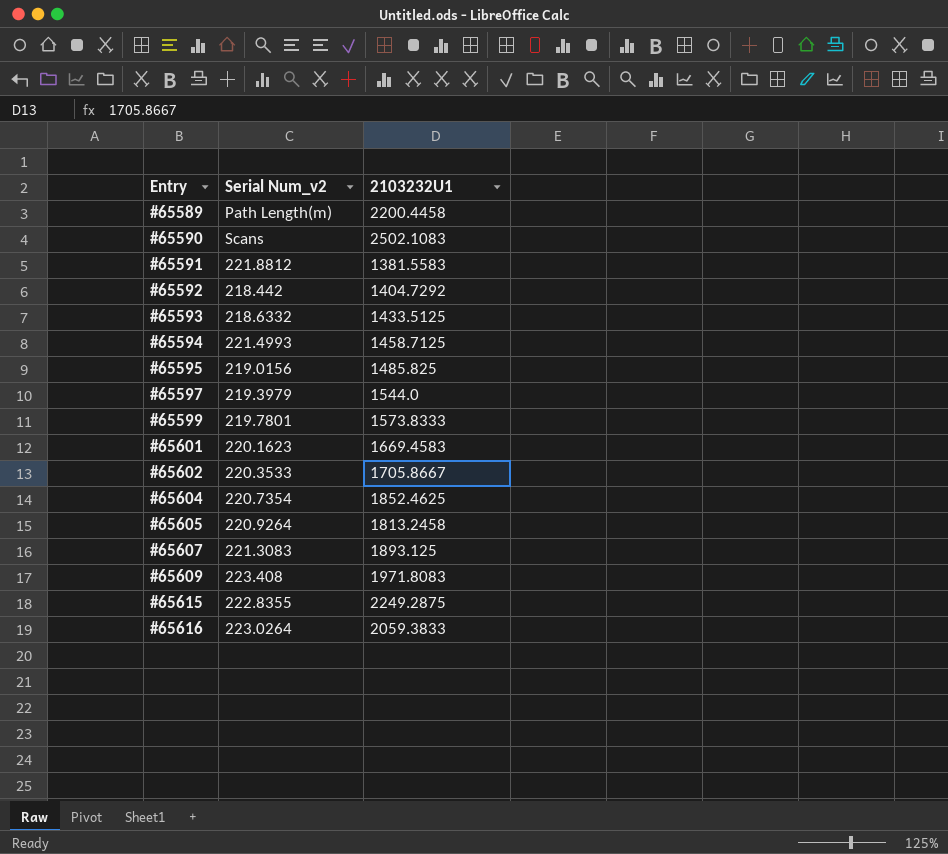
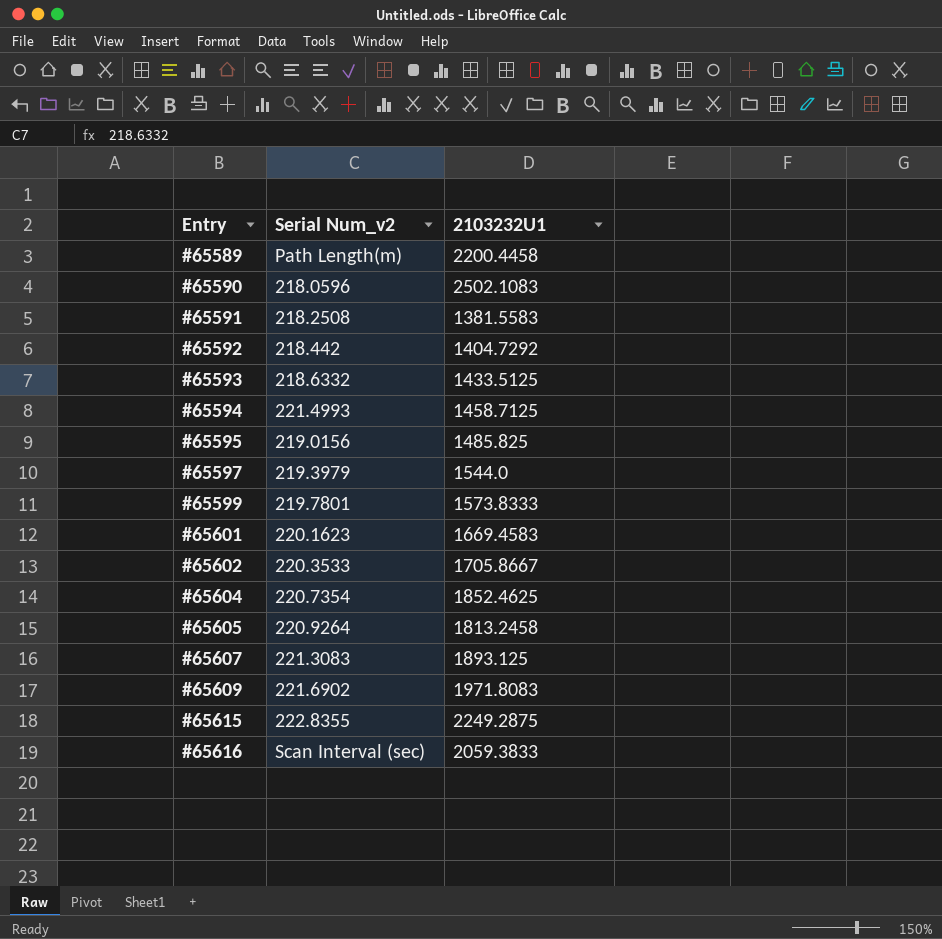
#65590 | Serial Num_v2: Scans -> 218.0596
#65591 | Serial Num_v2: 221.8812 -> 218.2508
#65609 | Serial Num_v2: 223.408 -> 221.6902
#65616 | Serial Num_v2: 223.0264 -> Scan Interval (sec)

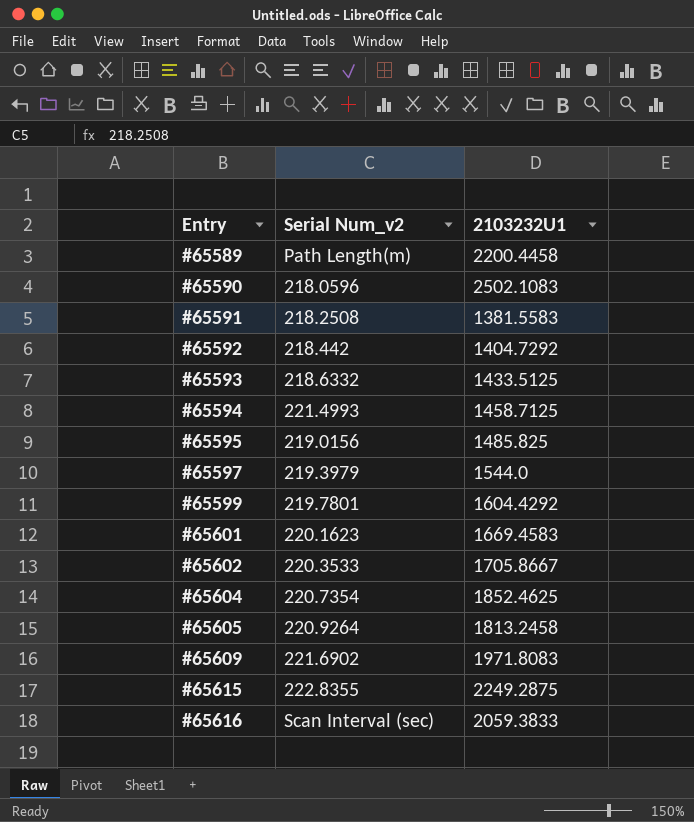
row #65607: 221.3083 | 1893.125 -> none
#65599 | 2103232U1: 1573.8333 -> 1604.4292

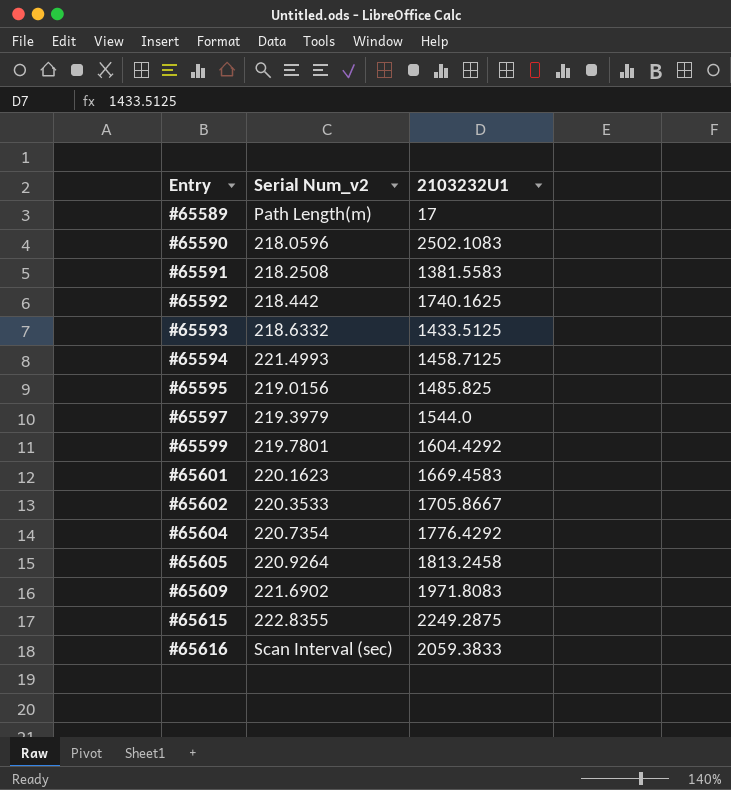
#65589 | 2103232U1: 2200.4458 -> 17
#65592 | 2103232U1: 1404.7292 -> 1740.1625
#65604 | 2103232U1: 1852.4625 -> 1776.4292

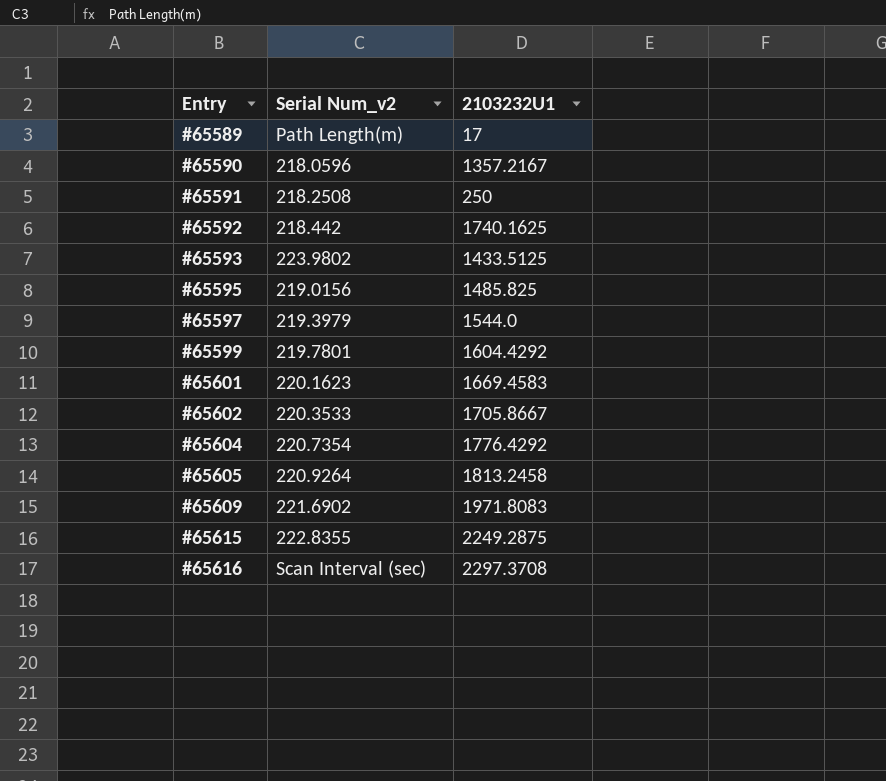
row #65594: 221.4993 | 1458.7125 -> none
#65590 | 2103232U1: 2502.1083 -> 1357.2167
#65591 | 2103232U1: 1381.5583 -> 250
#65593 | Serial Num_v2: 218.6332 -> 223.9802
#65616 | 2103232U1: 2059.3833 -> 2297.3708

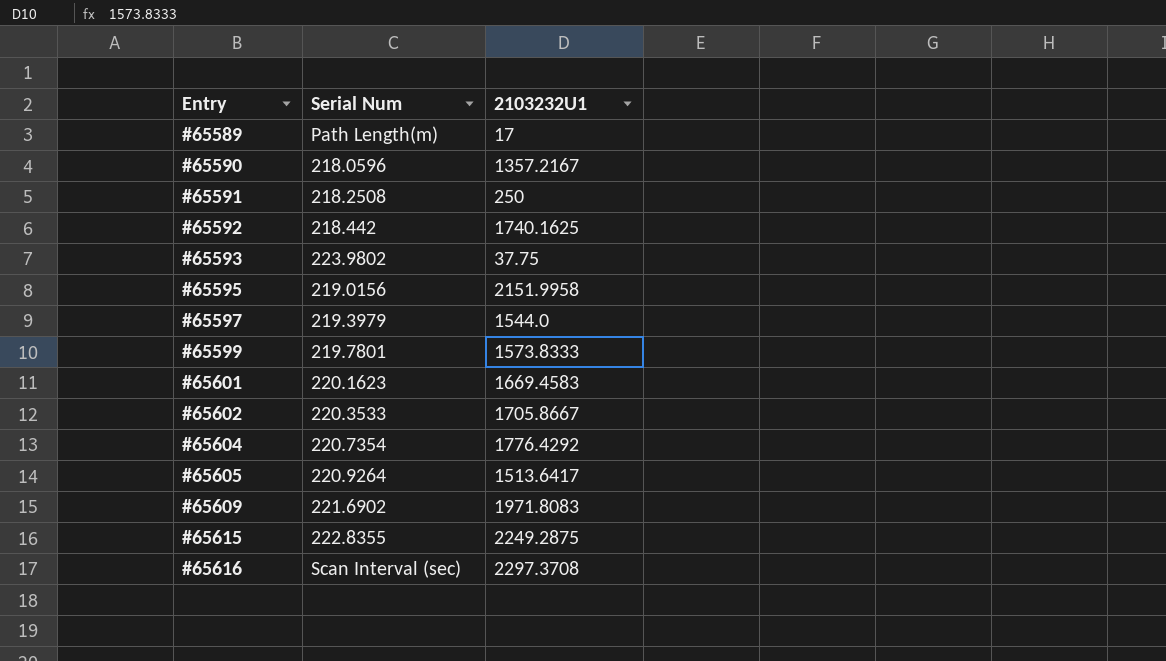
column name: Serial Num_v2 -> Serial Num
#65593 | 2103232U1: 1433.5125 -> 37.75
#65595 | 2103232U1: 1485.825 -> 2151.9958
#65599 | 2103232U1: 1604.4292 -> 1573.8333
#65605 | 2103232U1: 1813.2458 -> 1513.6417

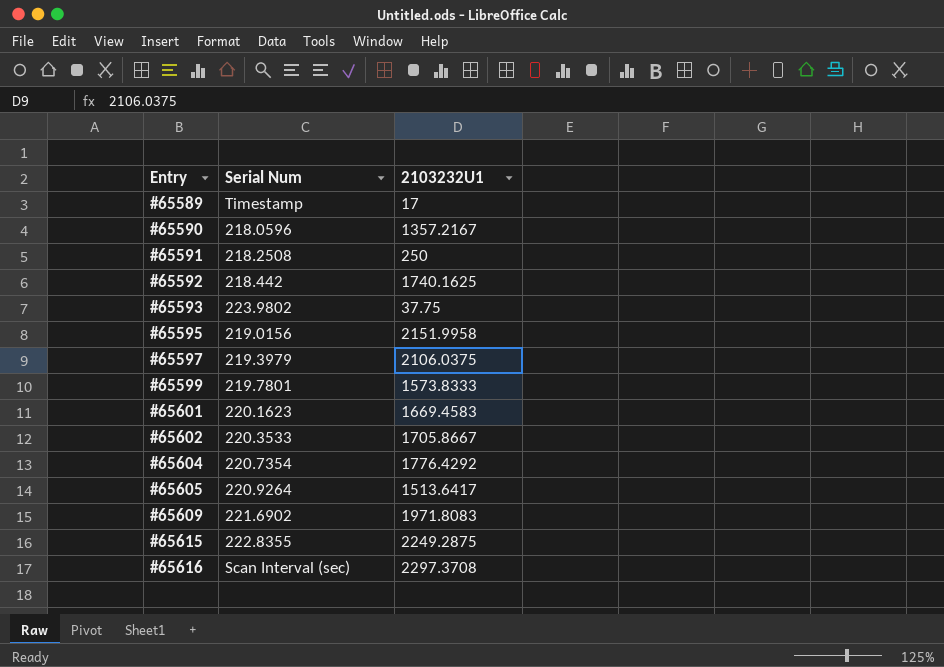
#65589 | Serial Num: Path Length(m) -> Timestamp
#65597 | 2103232U1: 1544.0 -> 2106.0375

